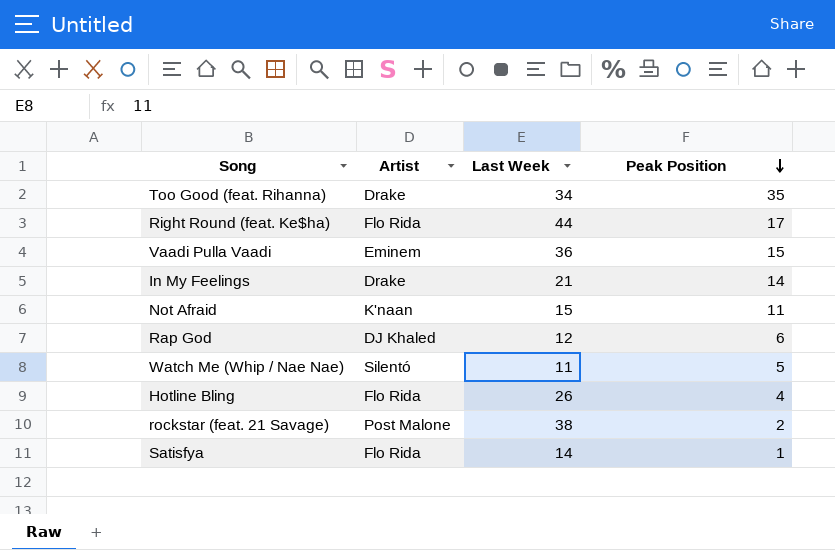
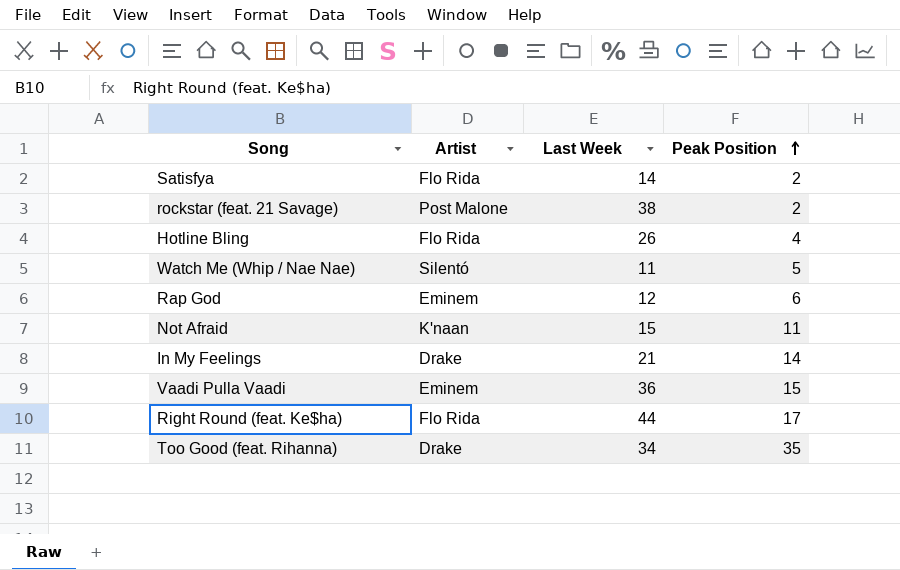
row order: Peak Position descending -> Peak Position ascending
Satisfya | Peak Position: 1 -> 2
Rap God | Artist: DJ Khaled -> Eminem

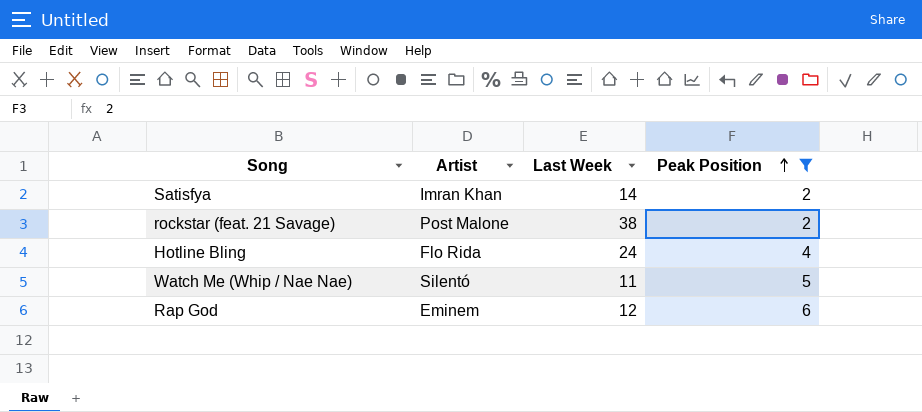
filter: none -> Peak Position <= 6
Satisfya | Artist: Flo Rida -> Imran Khan
Hotline Bling | Last Week: 26 -> 24

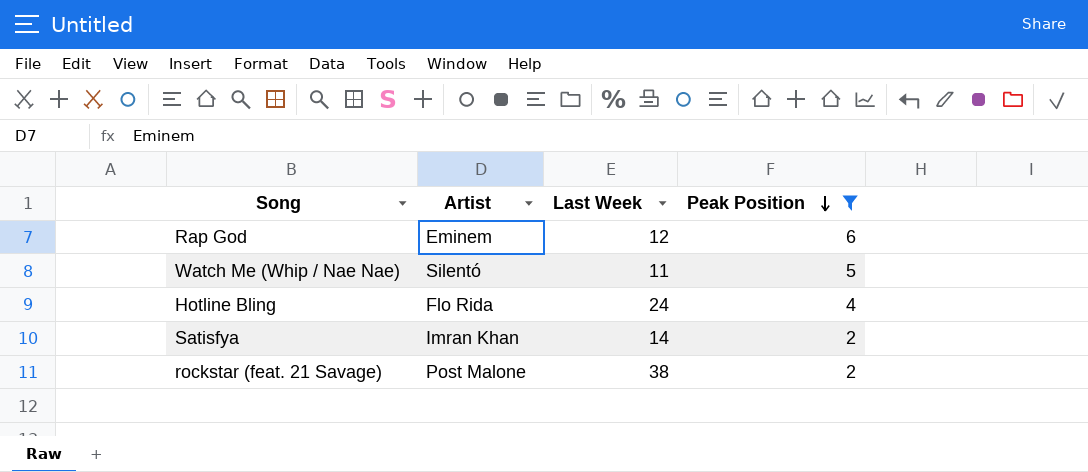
row order: Peak Position ascending -> Peak Position descending

